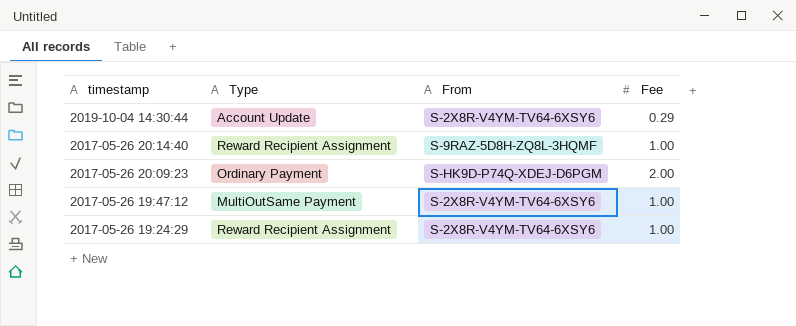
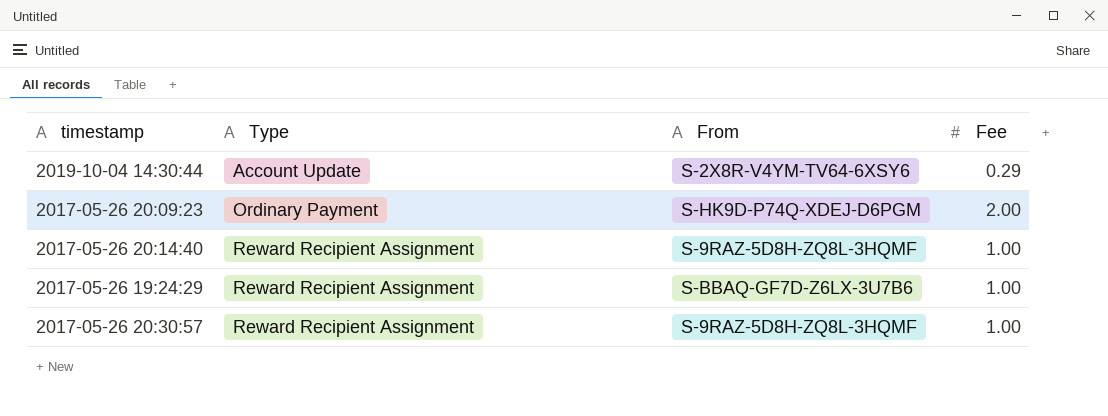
row order: timestamp descending -> Type ascending
row 2017-05-26 19:47:12: MultiOutSame Payment | S-2X8R-V4YM-TV64-6XSY6 | 1.00 -> none
2017-05-26 19:24:29 | From: S-2X8R-V4YM-TV64-6XSY6 -> S-BBAQ-GF7D-Z6LX-3U7B6
row 2017-05-26 20:30:57: none -> Reward Recipient Assignment | S-9RAZ-5D8H-ZQ8L-3HQMF | 1.00

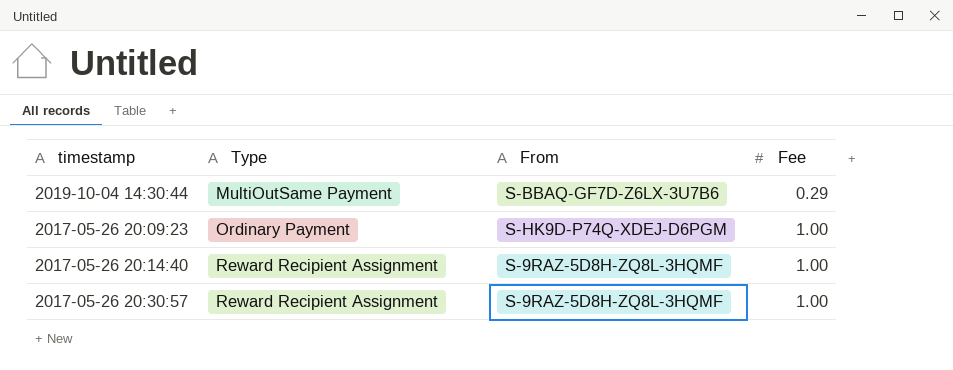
row 2017-05-26 19:24:29: Reward Recipient Assignment | S-BBAQ-GF7D-Z6LX-3U7B6 | 1.00 -> none
2019-10-04 14:30:44 | Type: Account Update -> MultiOutSame Payment
2019-10-04 14:30:44 | From: S-2X8R-V4YM-TV64-6XSY6 -> S-BBAQ-GF7D-Z6LX-3U7B6
2017-05-26 20:09:23 | Fee: 2.00 -> 1.00

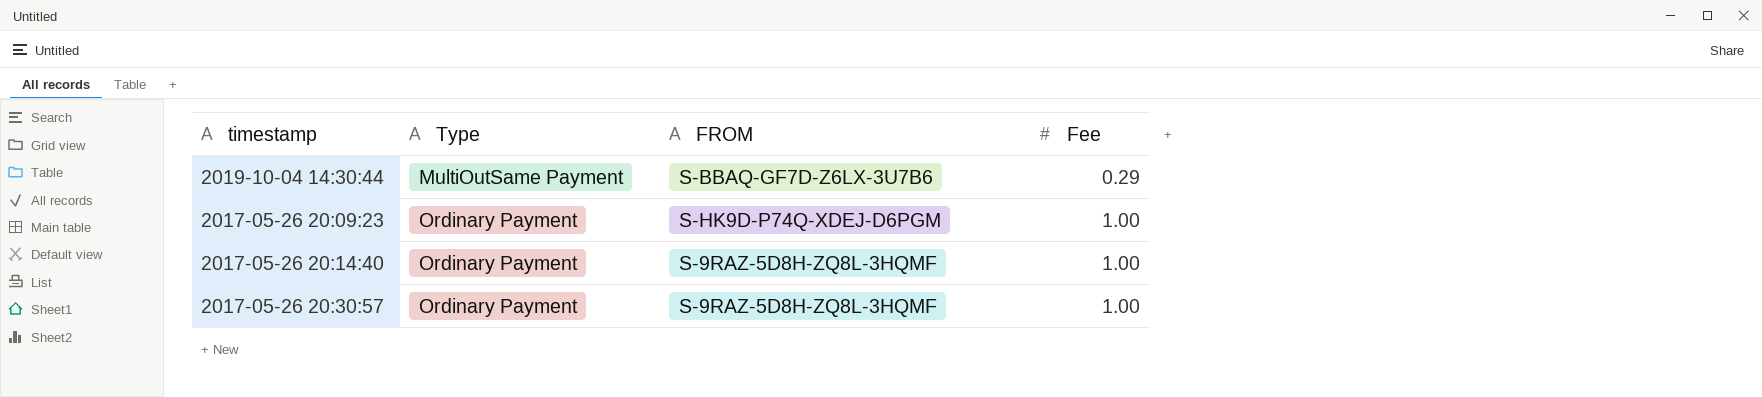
column name: From -> FROM
2017-05-26 20:14:40 | Type: Reward Recipient Assignment -> Ordinary Payment
2017-05-26 20:30:57 | Type: Reward Recipient Assignment -> Ordinary Payment

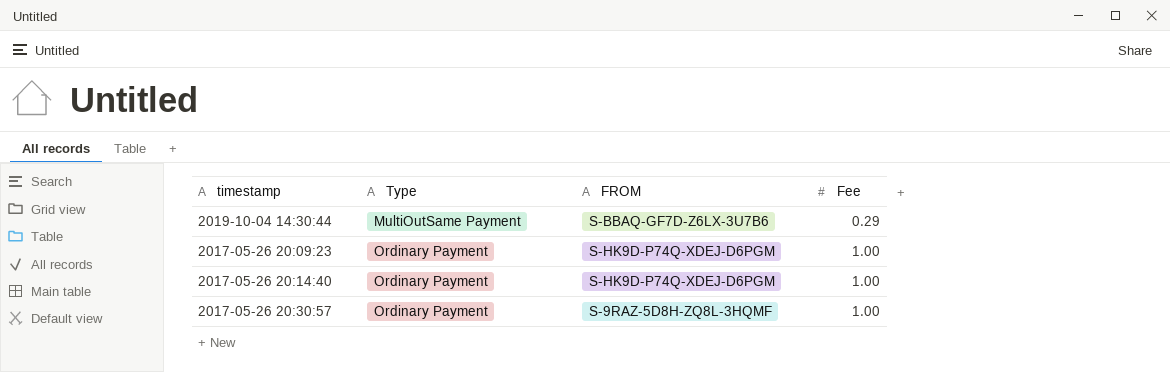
2017-05-26 20:14:40 | FROM: S-9RAZ-5D8H-ZQ8L-3HQMF -> S-HK9D-P74Q-XDEJ-D6PGM

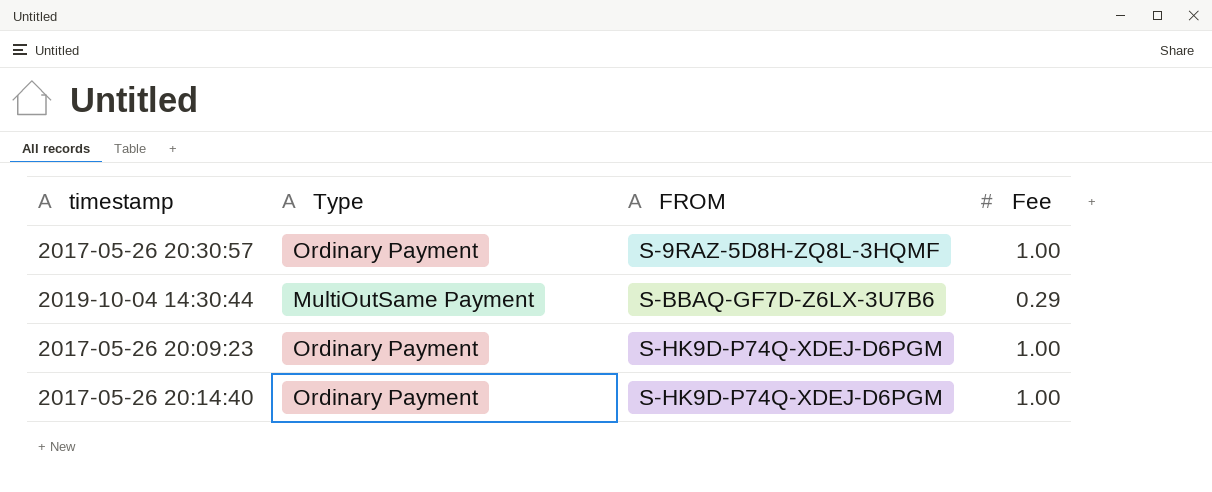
row order: Type ascending -> FROM ascending

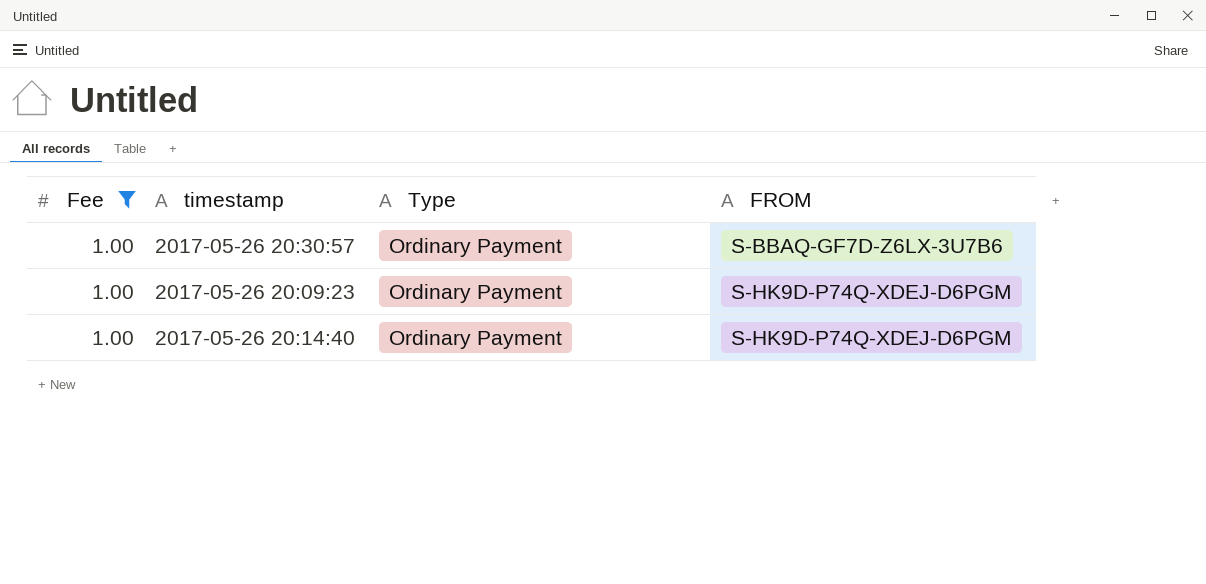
filter: none -> Fee = 1.00
column Fee | position: 4 -> 1
2017-05-26 20:30:57 | FROM: S-9RAZ-5D8H-ZQ8L-3HQMF -> S-BBAQ-GF7D-Z6LX-3U7B6

